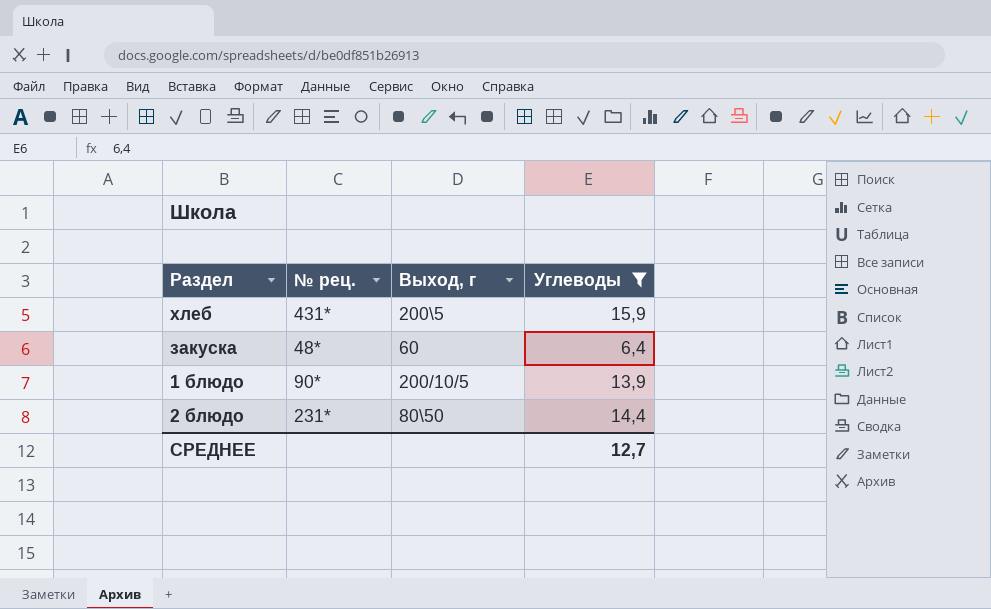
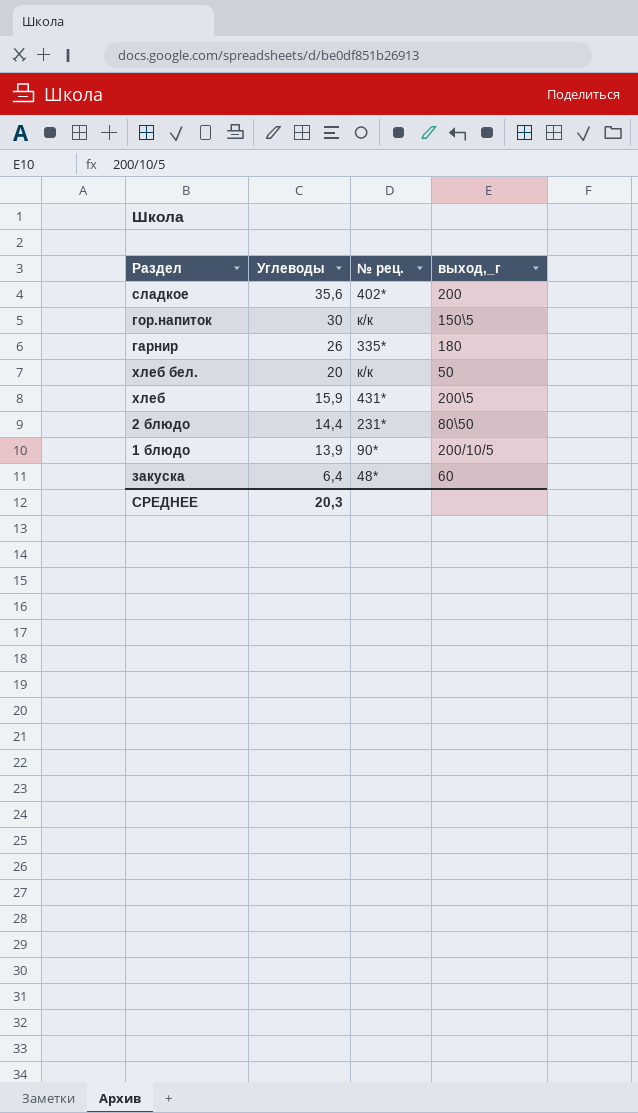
filter: Углеводы <= 15,9 -> none
row order: none -> Углеводы descending
column Углеводы | position: 4 -> 2
column name: Выход, г -> выход,_г
СРЕДНЕЕ | Углеводы: 12,7 -> 20,3

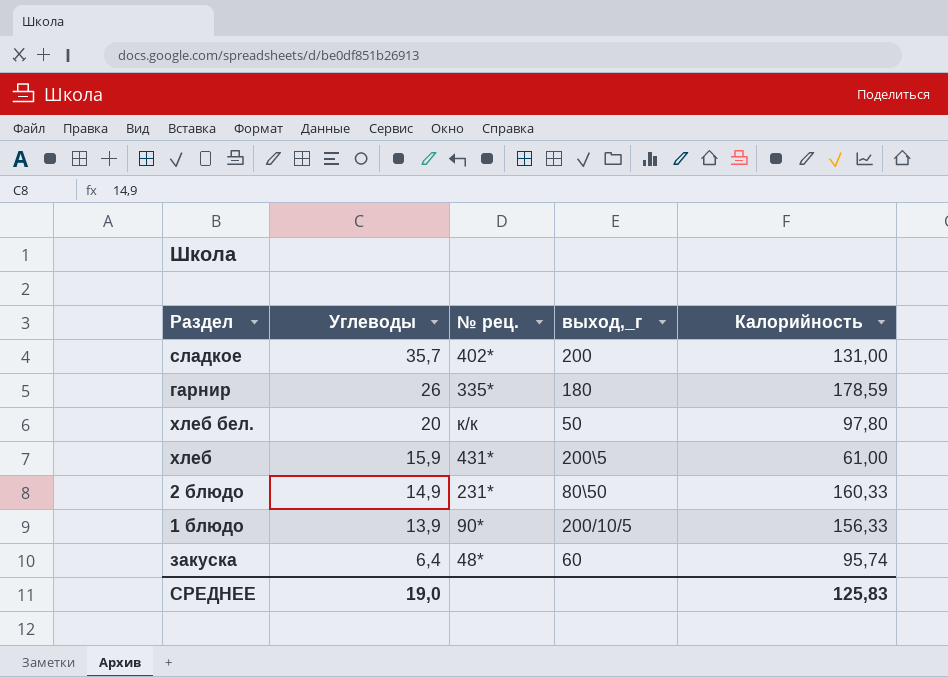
column Калорийность | position: none -> 5
row гор.напиток: 30 | к/к | 150\5 -> none
сладкое | Углеводы: 35,6 -> 35,7
2 блюдо | Углеводы: 14,4 -> 14,9
СРЕДНЕЕ | Углеводы: 20,3 -> 19,0

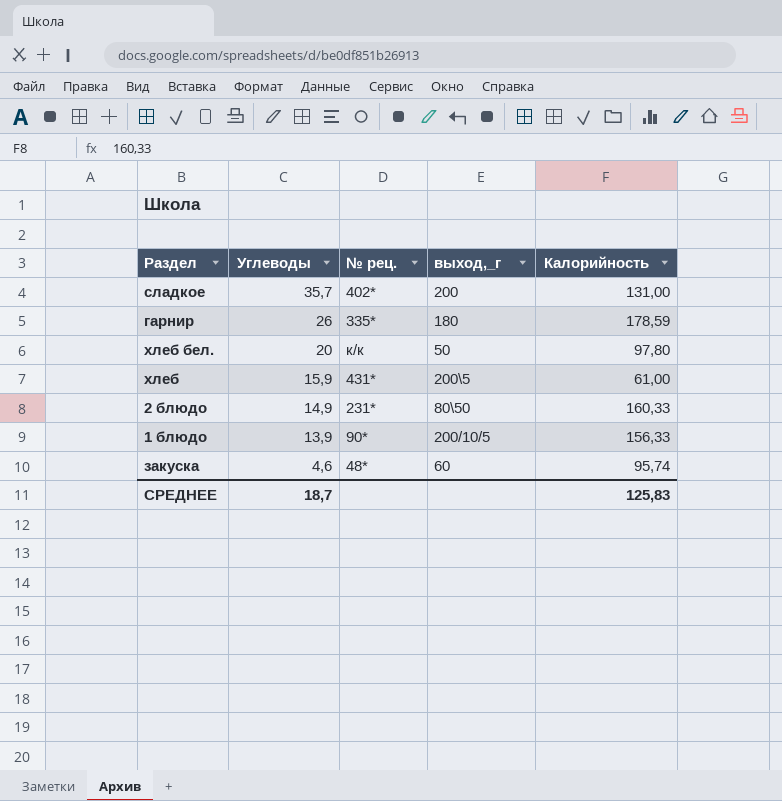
закуска | Углеводы: 6,4 -> 4,6
СРЕДНЕЕ | Углеводы: 19,0 -> 18,7

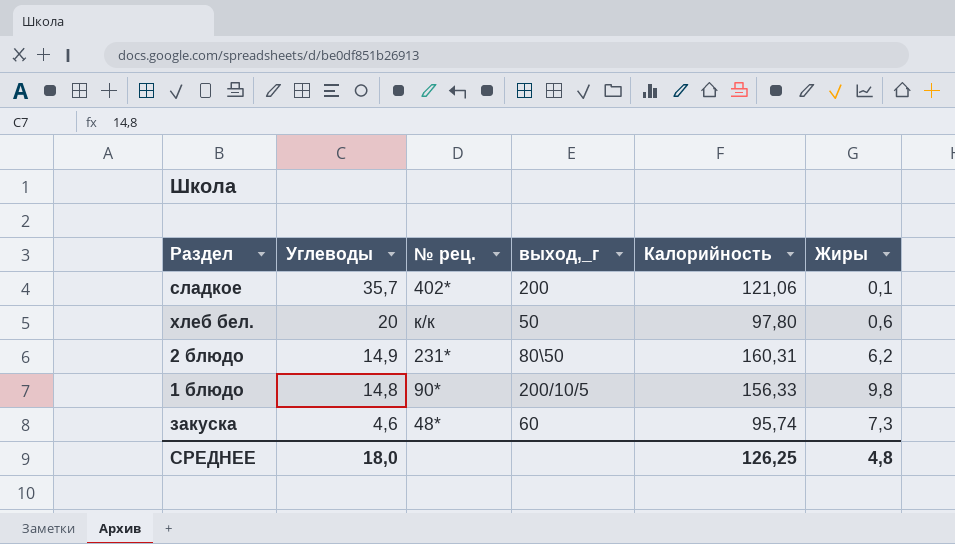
column Жиры | position: none -> 6
row гарнир: 26 | 335* | 180 | 178,59 -> none
row хлеб: 15,9 | 431* | 200\5 | 61,00 -> none
сладкое | Калорийность: 131,00 -> 121,06
2 блюдо | Калорийность: 160,33 -> 160,31
1 блюдо | Углеводы: 13,9 -> 14,8
СРЕДНЕЕ | Углеводы: 18,7 -> 18,0
СРЕДНЕЕ | Калорийность: 125,83 -> 126,25

